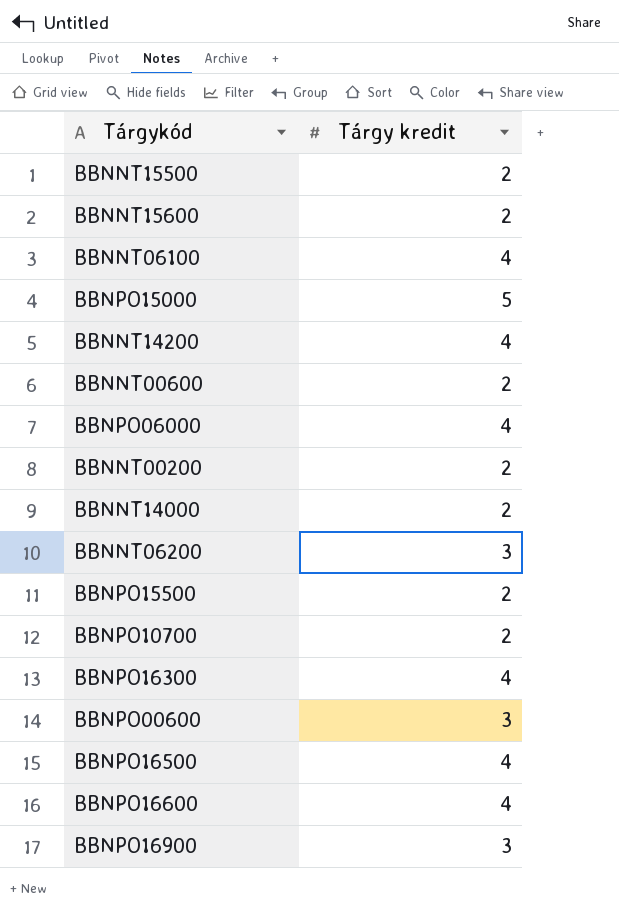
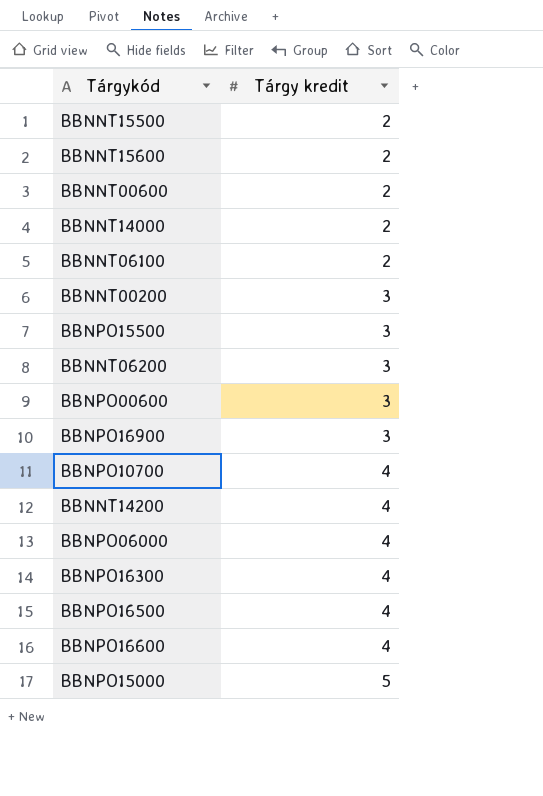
row order: none -> Tárgy kredit ascending
BBNNT06100 | Tárgy kredit: 4 -> 2
BBNNT00200 | Tárgy kredit: 2 -> 3
BBNPO15500 | Tárgy kredit: 2 -> 3
BBNPO10700 | Tárgy kredit: 2 -> 4

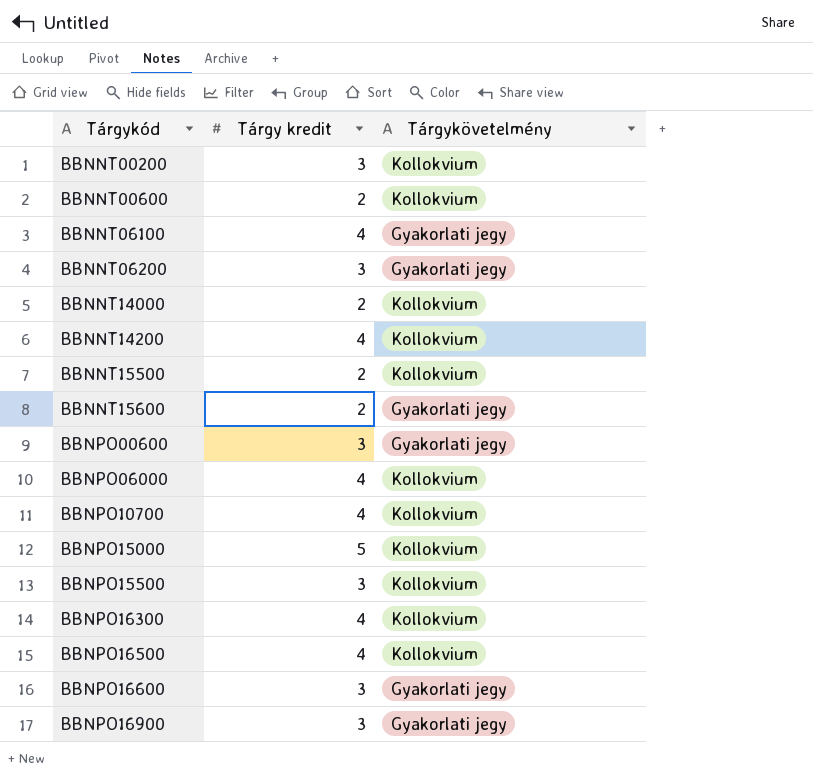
row order: Tárgy kredit ascending -> Tárgykód ascending
column Tárgykövetelmény | position: none -> 3
BBNNT06100 | Tárgy kredit: 2 -> 4
BBNPO16600 | Tárgy kredit: 4 -> 3

